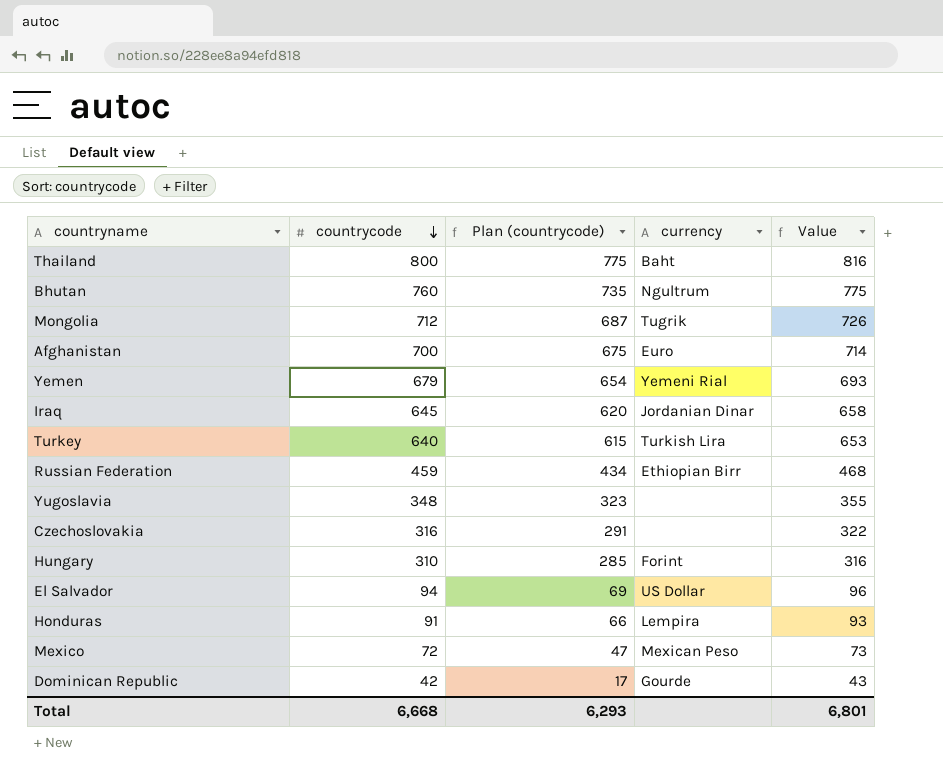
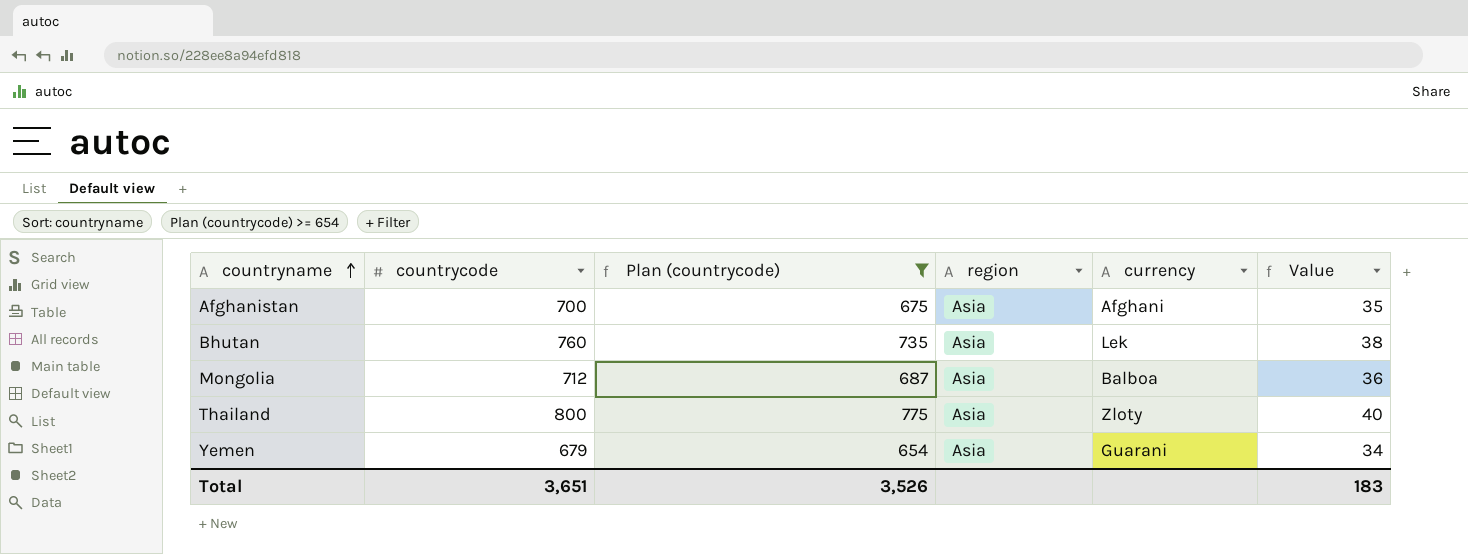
filter: none -> Plan (countrycode) >= 654
row order: countrycode descending -> countryname ascending
column region | position: none -> 4
column Value | formula: [countrycode] * 1.02 -> [countrycode] * 0.05
Afghanistan | currency: Euro -> Afghani
Bhutan | currency: Ngultrum -> Lek
Mongolia | currency: Tugrik -> Balboa
Thailand | currency: Baht -> Zloty
Yemen | currency: Yemeni Rial -> Guarani
Total | countrycode: 6,668 -> 3,651
Total | Plan (countrycode): 6,293 -> 3,526
Total | Value: 6,801 -> 183

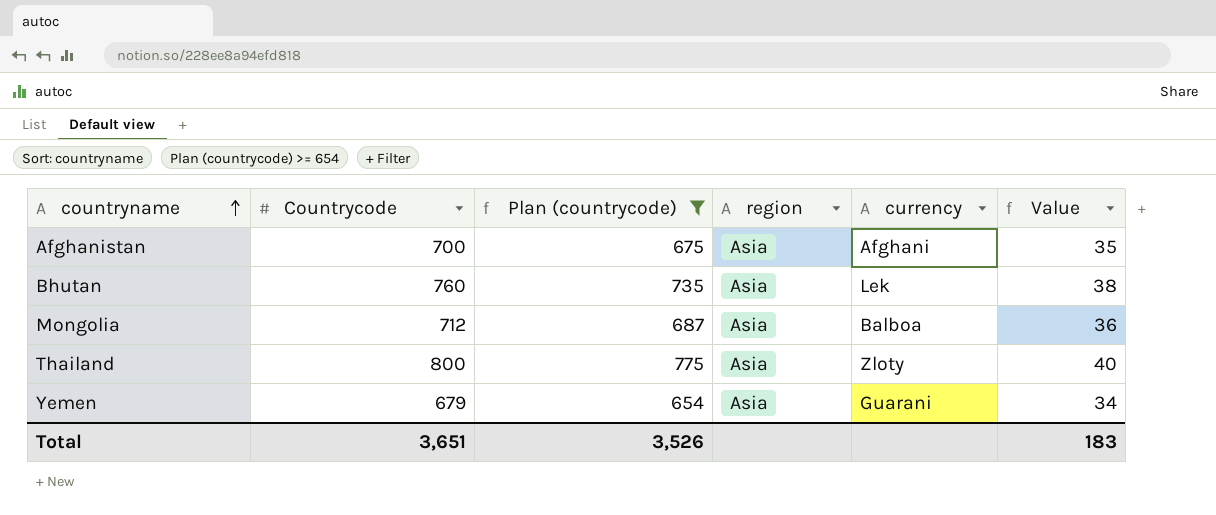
column name: countrycode -> Countrycode

